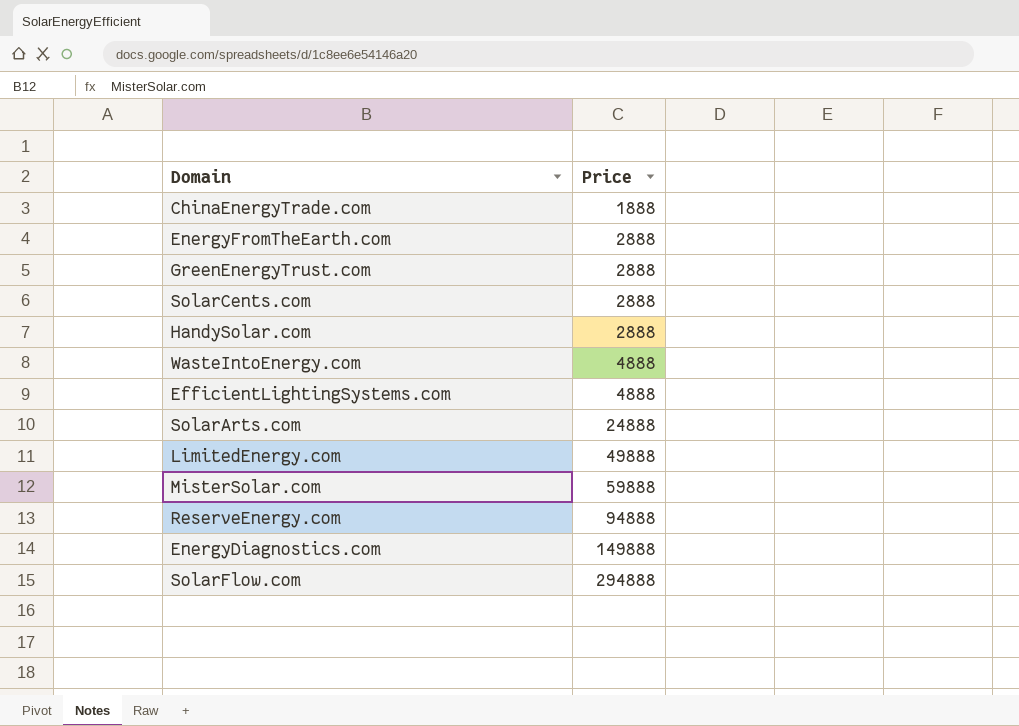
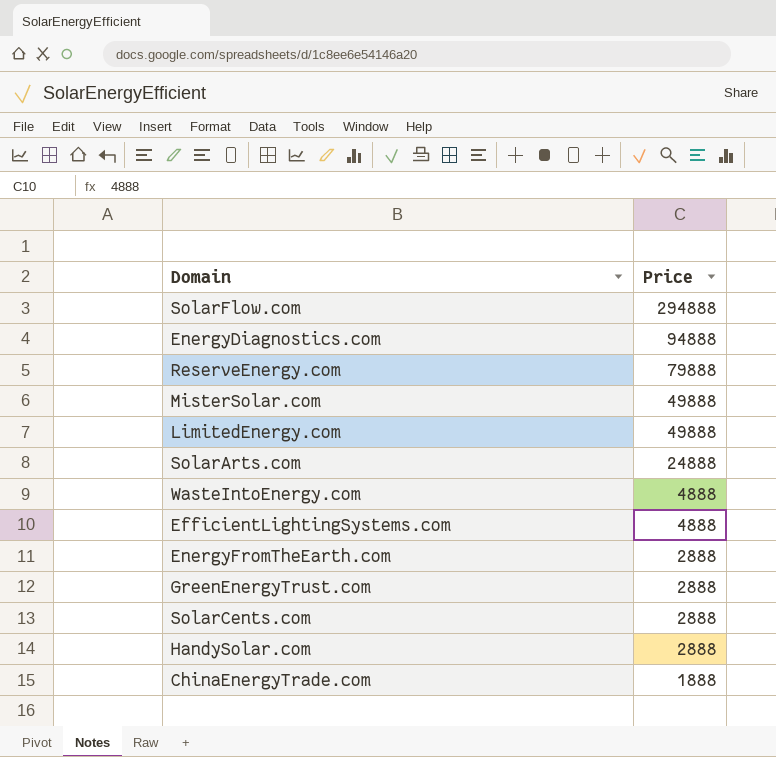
row order: Price ascending -> Price descending
EnergyDiagnostics.com | Price: 149888 -> 94888
ReserveEnergy.com | Price: 94888 -> 79888
MisterSolar.com | Price: 59888 -> 49888

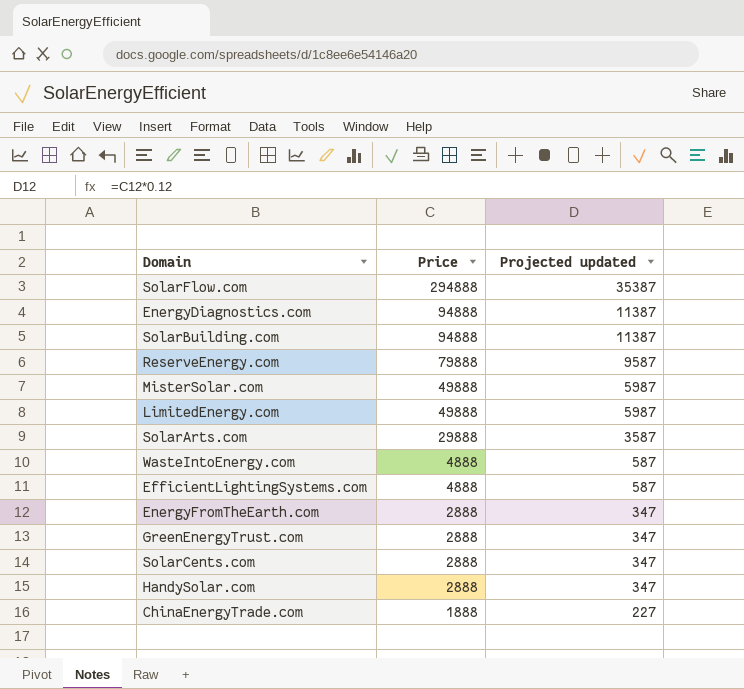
column Projected updated | formula: none -> [Price] * 0.12
row SolarBuilding.com: none -> 94888 | 11387
SolarArts.com | Price: 24888 -> 29888

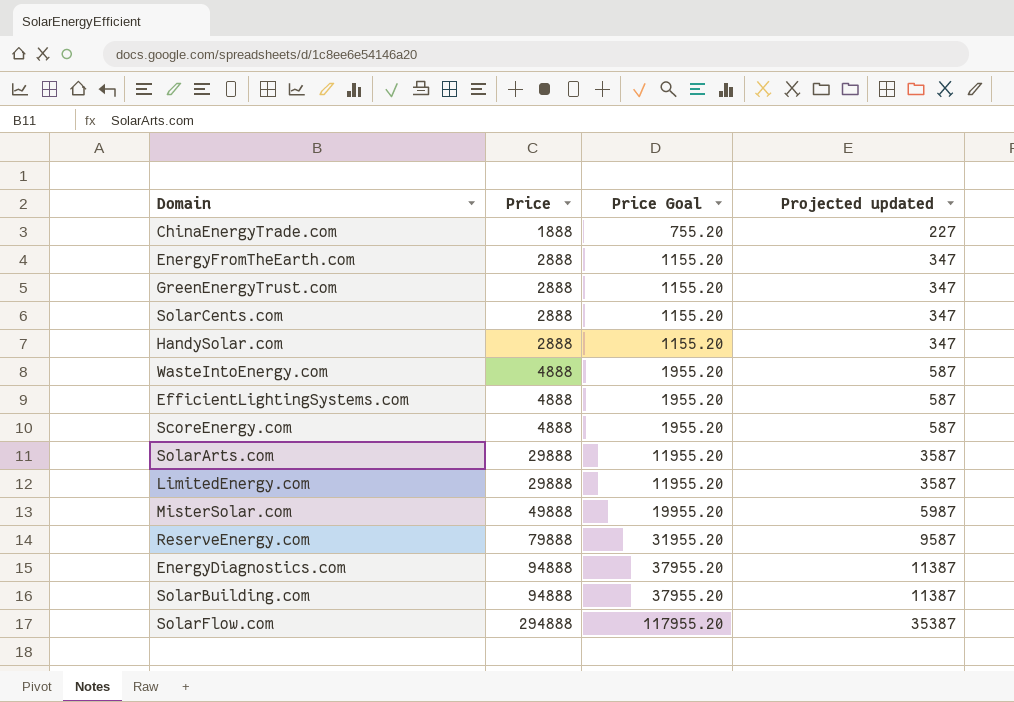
row order: Price descending -> Price ascending
column Price Goal | formula: none -> [Price] * 0.4
row ScoreEnergy.com: none -> 4888 | 1955.20 | 587
LimitedEnergy.com | Price: 49888 -> 29888
LimitedEnergy.com | Projected updated: 5987 -> 3587

